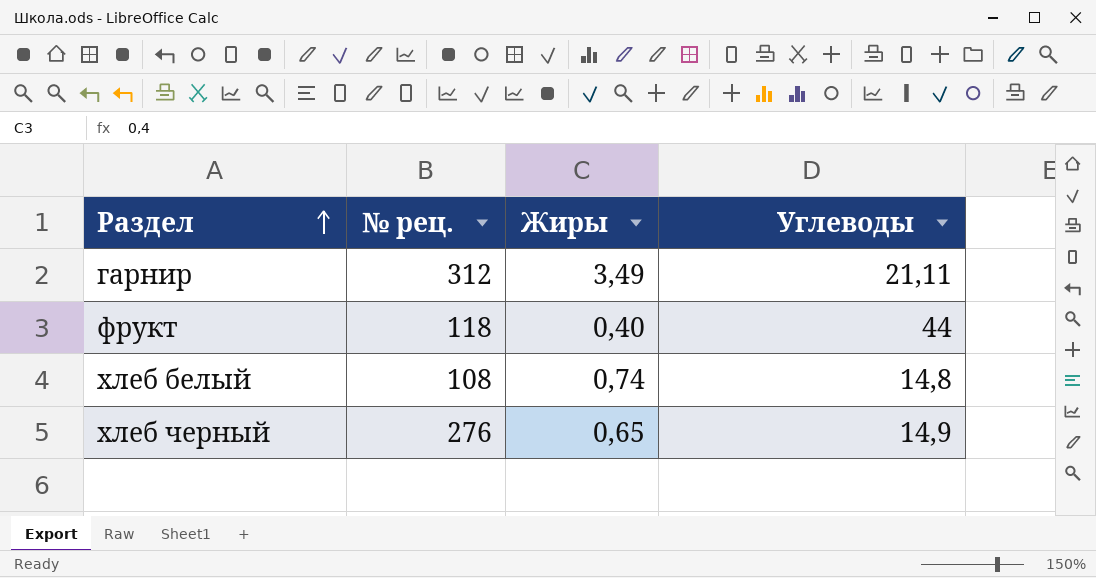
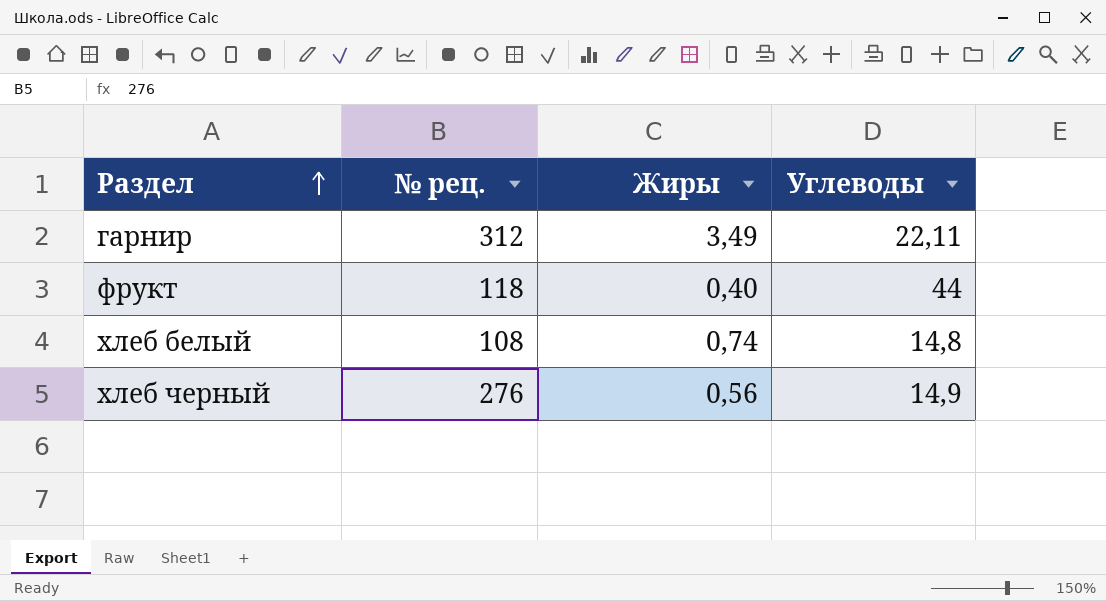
гарнир | Углеводы: 21,11 -> 22,11
хлеб черный | Жиры: 0,65 -> 0,56

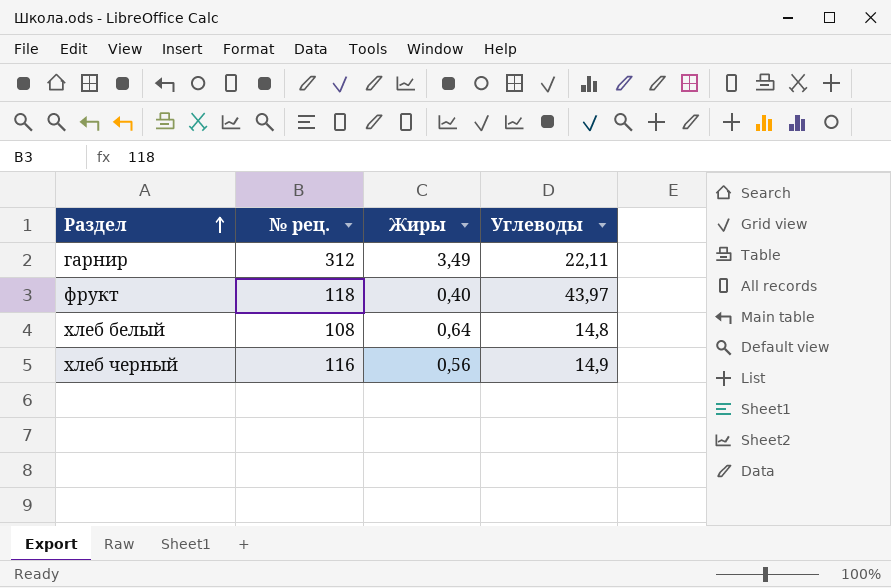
фрукт | Углеводы: 44 -> 43,97
хлеб белый | Жиры: 0,74 -> 0,64
хлеб черный | № рец.: 276 -> 116

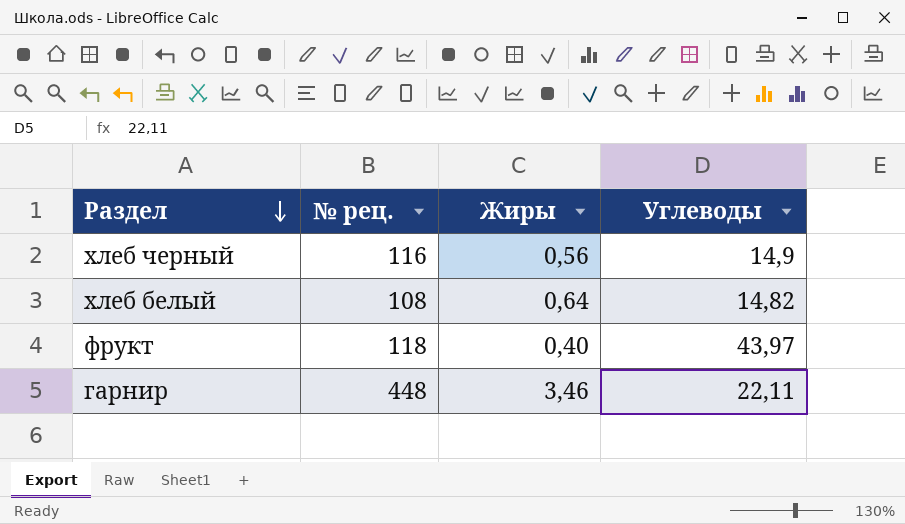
row order: Раздел ascending -> Раздел descending
хлеб белый | Углеводы: 14,8 -> 14,82
гарнир | № рец.: 312 -> 448
гарнир | Жиры: 3,49 -> 3,46

